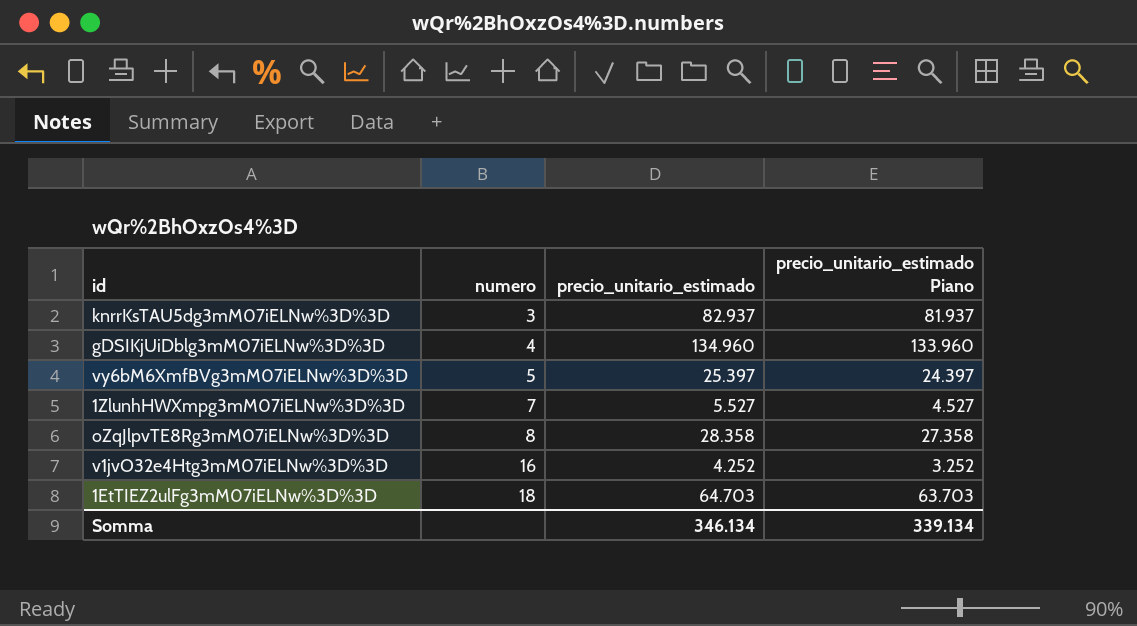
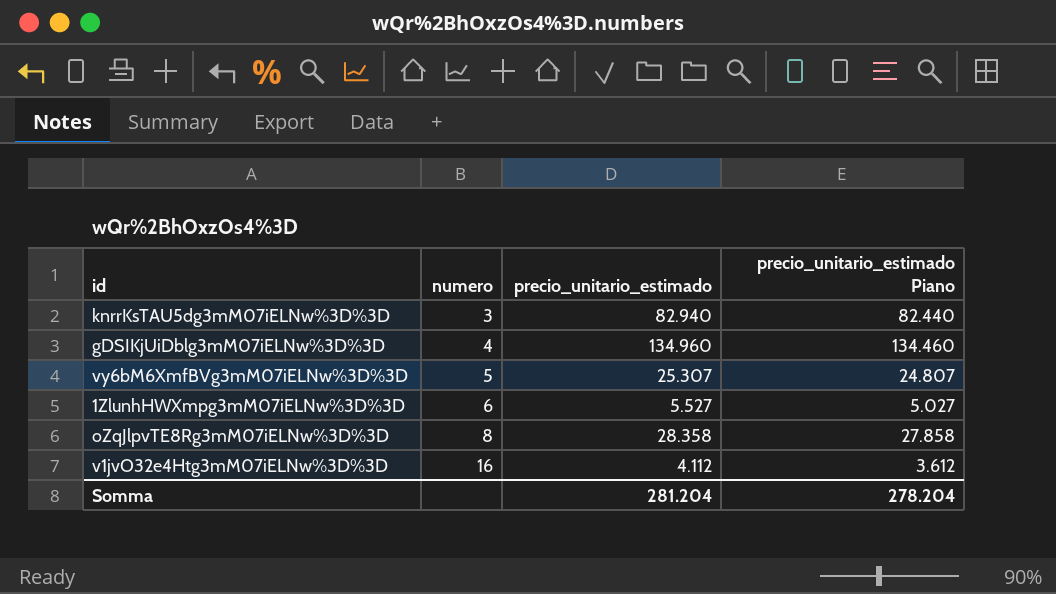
column precio_unitario_estimado Piano | formula: [precio_unitario_estimado] - 1000 -> [precio_unitario_estimado] - 500
row 1EtTIEZ2ulFg3mM07iELNw%3D%3D: 18 | 64.703 | 63.703 -> none
knrrKsTAU5dg3mM07iELNw%3D%3D | precio_unitario_estimado: 82.937 -> 82.940
vy6bM6XmfBVg3mM07iELNw%3D%3D | precio_unitario_estimado: 25.397 -> 25.307
1ZlunhHWXmpg3mM07iELNw%3D%3D | numero: 7 -> 6
v1jvO32e4Htg3mM07iELNw%3D%3D | precio_unitario_estimado: 4.252 -> 4.112
Somma | precio_unitario_estimado: 346.134 -> 281.204
Somma | precio_unitario_estimado Piano: 339.134 -> 278.204

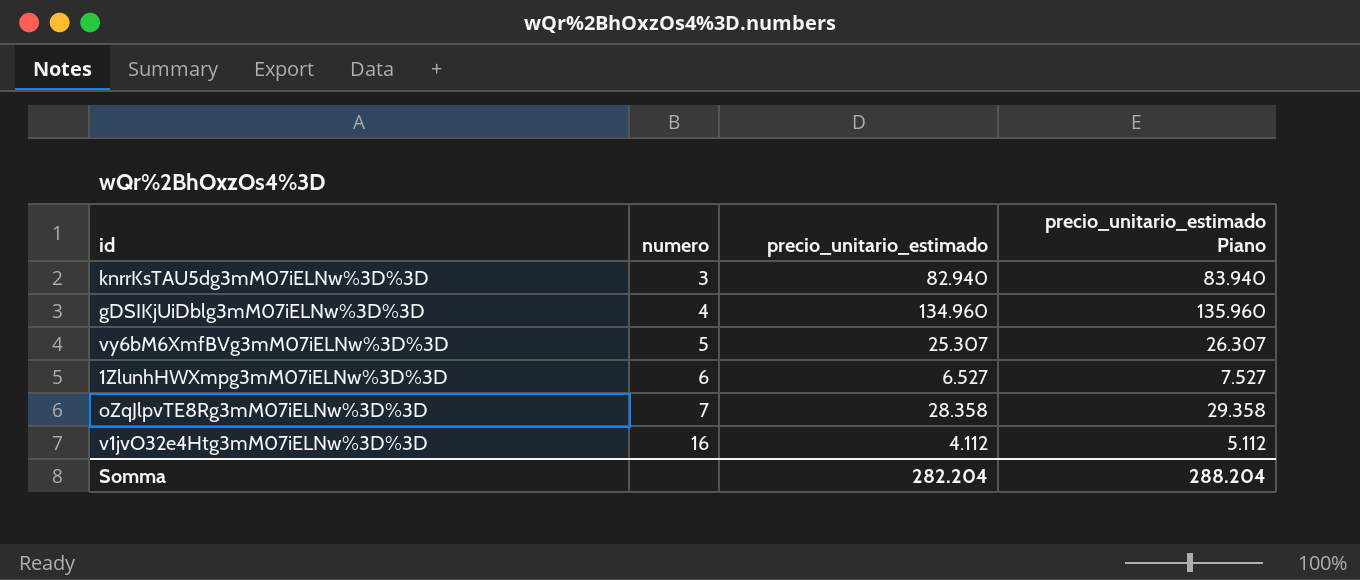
column precio_unitario_estimado Piano | formula: [precio_unitario_estimado] - 500 -> [precio_unitario_estimado] + 1000
1ZlunhHWXmpg3mM07iELNw%3D%3D | precio_unitario_estimado: 5.527 -> 6.527
oZqJlpvTE8Rg3mM07iELNw%3D%3D | numero: 8 -> 7
Somma | precio_unitario_estimado: 281.204 -> 282.204
Somma | precio_unitario_estimado Piano: 278.204 -> 288.204

